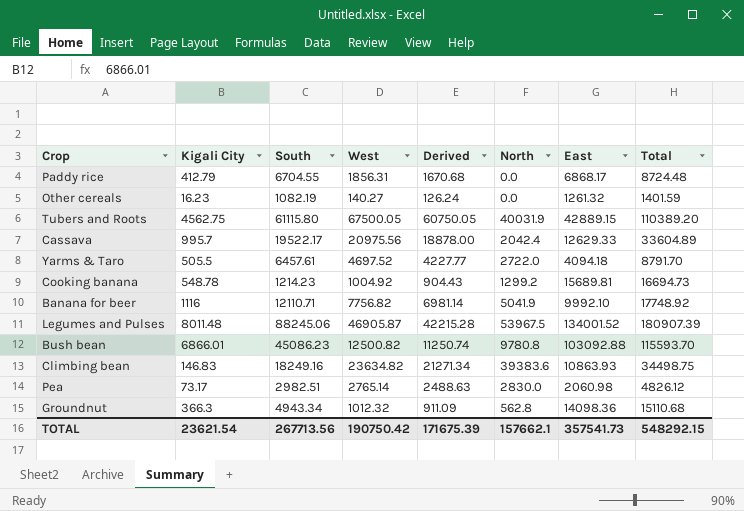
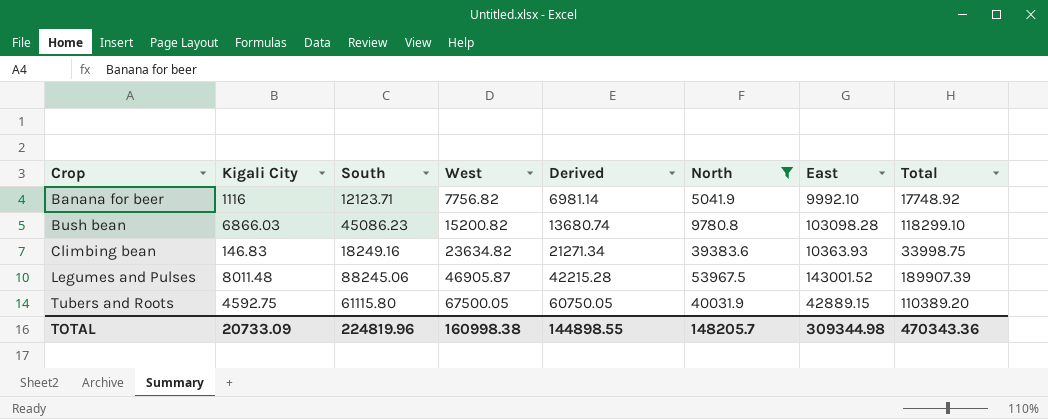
filter: none -> North >= 5041.9
row order: none -> Crop ascending
Banana for beer | South: 12110.71 -> 12123.71
Bush bean | Kigali City: 6866.01 -> 6866.03
Bush bean | West: 12500.82 -> 15200.82
Bush bean | Derived: 11250.74 -> 13680.74
Bush bean | East: 103092.88 -> 103098.28
Bush bean | Total: 115593.70 -> 118299.10
Climbing bean | East: 10863.93 -> 10363.93
Climbing bean | Total: 34498.75 -> 33998.75
Legumes and Pulses | East: 134001.52 -> 143001.52
Legumes and Pulses | Total: 180907.39 -> 189907.39
Tubers and Roots | Kigali City: 4562.75 -> 4592.75
TOTAL | Kigali City: 23621.54 -> 20733.09
TOTAL | South: 267713.56 -> 224819.96
TOTAL | West: 190750.42 -> 160998.38
TOTAL | Derived: 171675.39 -> 144898.55
TOTAL | North: 157662.1 -> 148205.7
TOTAL | East: 357541.73 -> 309344.98
TOTAL | Total: 548292.15 -> 470343.36

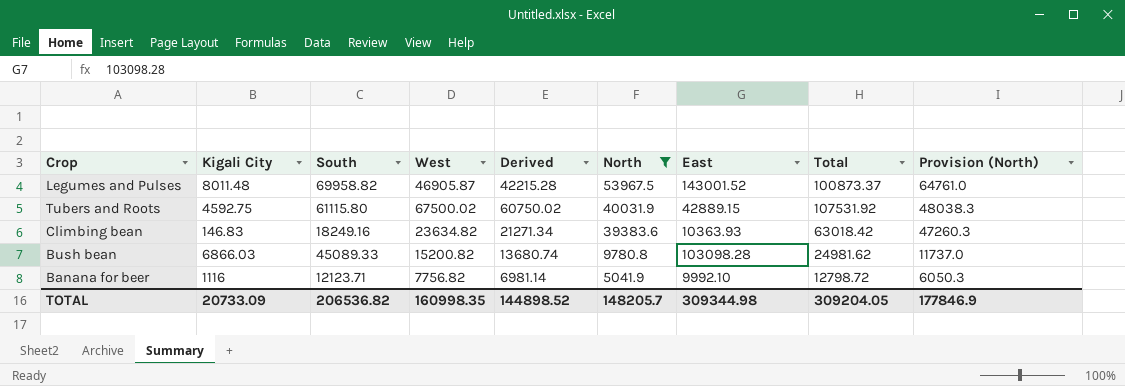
row order: Crop ascending -> North descending
column Total | formula: [West] + [East] -> [West] + [North]
column Provision (North) | formula: none -> [North] * 1.2
Legumes and Pulses | South: 88245.06 -> 69958.82
Tubers and Roots | West: 67500.05 -> 67500.02
Tubers and Roots | Derived: 60750.05 -> 60750.02
Bush bean | South: 45086.23 -> 45089.33
TOTAL | South: 224819.96 -> 206536.82
TOTAL | West: 160998.38 -> 160998.35
TOTAL | Derived: 144898.55 -> 144898.52
TOTAL | Total: 470343.36 -> 309204.05

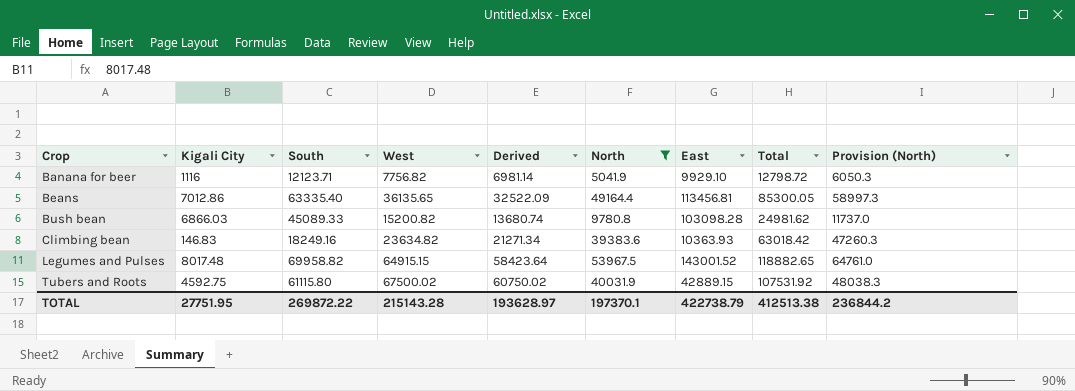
row order: North descending -> Crop ascending
Banana for beer | East: 9992.10 -> 9929.10
row Beans: none -> 7012.86 | 63335.40 | 36135.65 | 32522.09 | 49164.4 | 113456.81 | 85300.05 | 58997.3
Legumes and Pulses | Kigali City: 8011.48 -> 8017.48
Legumes and Pulses | West: 46905.87 -> 64915.15
Legumes and Pulses | Derived: 42215.28 -> 58423.64
Legumes and Pulses | Total: 100873.37 -> 118882.65
TOTAL | Kigali City: 20733.09 -> 27751.95
TOTAL | South: 206536.82 -> 269872.22
TOTAL | West: 160998.35 -> 215143.28
TOTAL | Derived: 144898.52 -> 193628.97
TOTAL | North: 148205.7 -> 197370.1
TOTAL | East: 309344.98 -> 422738.79
TOTAL | Total: 309204.05 -> 412513.38
TOTAL | Provision (North): 177846.9 -> 236844.2

